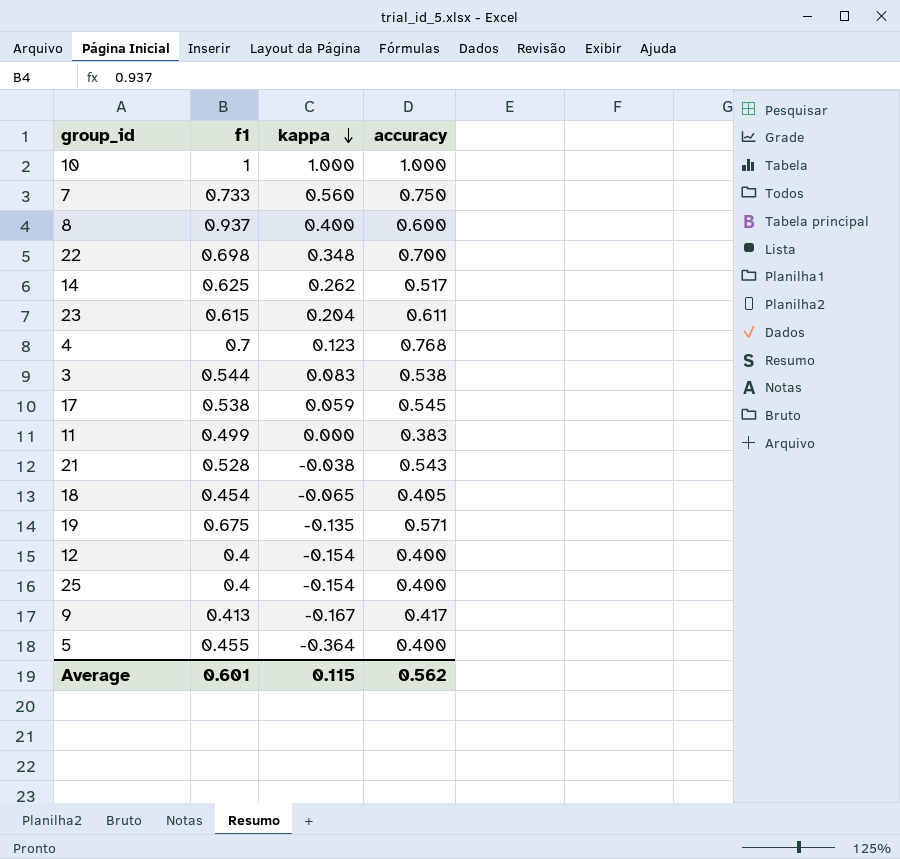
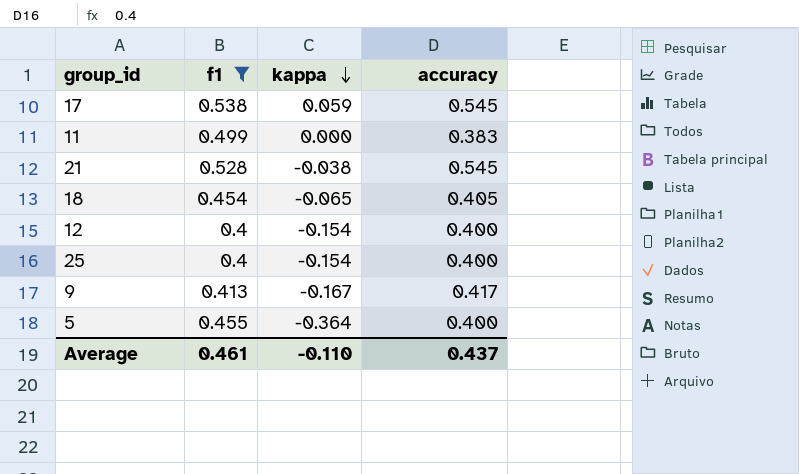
filter: none -> f1 <= 0.538
21 | accuracy: 0.543 -> 0.545
Average | f1: 0.601 -> 0.461
Average | kappa: 0.115 -> -0.110
Average | accuracy: 0.562 -> 0.437

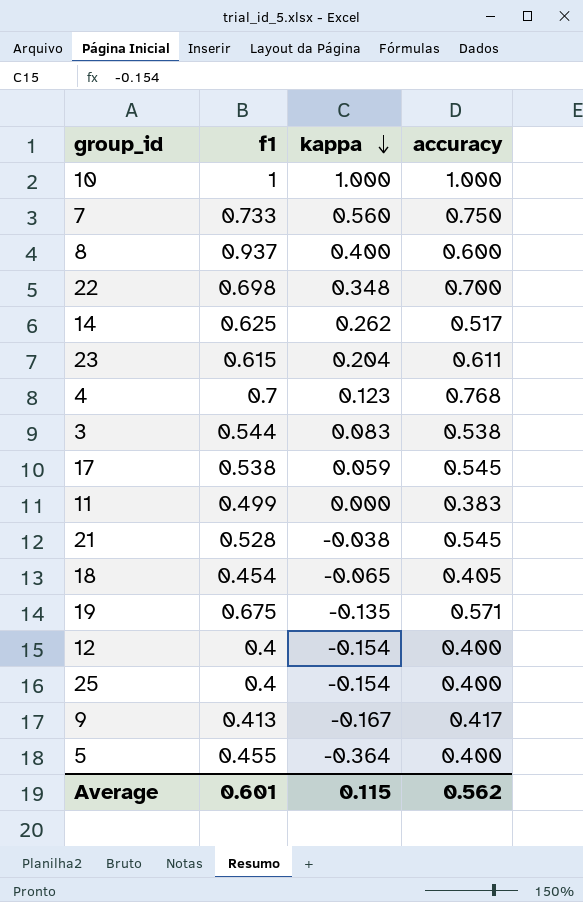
filter: f1 <= 0.538 -> none
Average | f1: 0.461 -> 0.601
Average | kappa: -0.110 -> 0.115
Average | accuracy: 0.437 -> 0.562

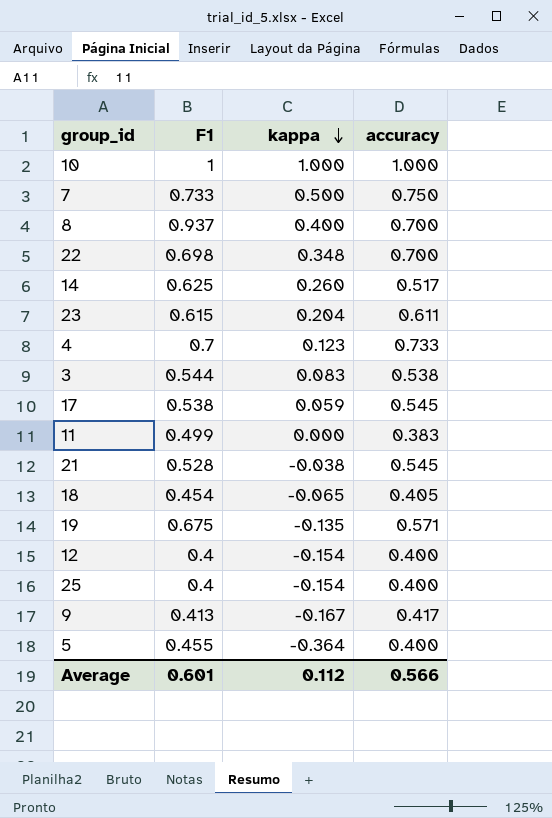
column name: f1 -> F1
7 | kappa: 0.560 -> 0.500
8 | accuracy: 0.600 -> 0.700
14 | kappa: 0.262 -> 0.260
4 | accuracy: 0.768 -> 0.733
Average | kappa: 0.115 -> 0.112
Average | accuracy: 0.562 -> 0.566

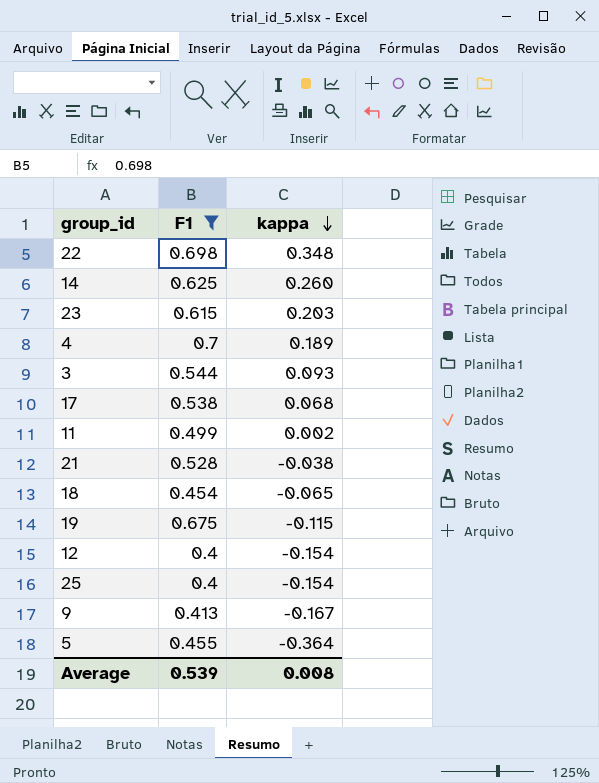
filter: none -> F1 <= 0.7
column accuracy | position: 4 -> none
23 | kappa: 0.204 -> 0.203
4 | kappa: 0.123 -> 0.189
3 | kappa: 0.083 -> 0.093
17 | kappa: 0.059 -> 0.068
11 | kappa: 0.000 -> 0.002
19 | kappa: -0.135 -> -0.115
Average | F1: 0.601 -> 0.539
Average | kappa: 0.112 -> 0.008

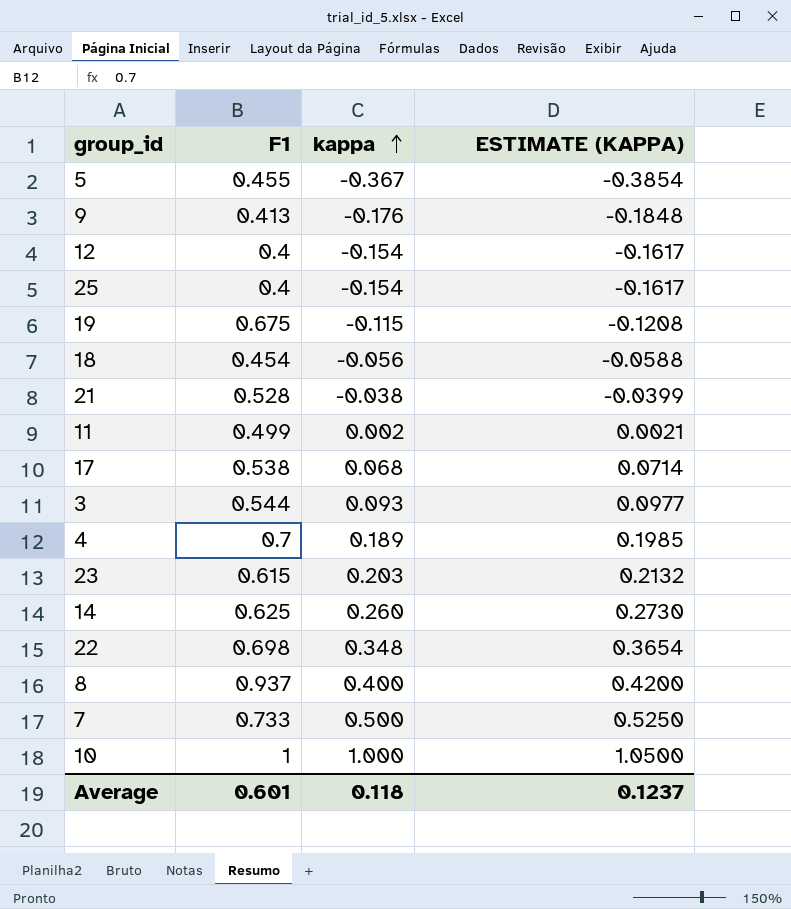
filter: F1 <= 0.7 -> none
row order: kappa descending -> kappa ascending
column ESTIMATE (KAPPA) | formula: none -> [kappa] * 1.05
5 | kappa: -0.364 -> -0.367
9 | kappa: -0.167 -> -0.176
18 | kappa: -0.065 -> -0.056
Average | F1: 0.539 -> 0.601
Average | kappa: 0.008 -> 0.118

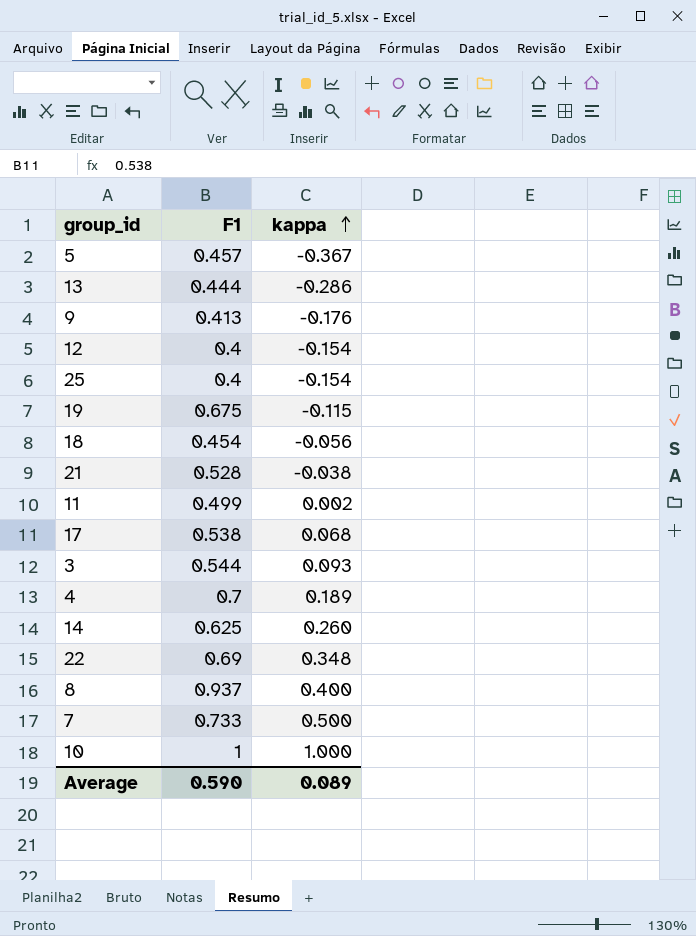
column ESTIMATE (KAPPA) | formula: [kappa] * 1.05 -> none
row 23: 0.615 | 0.203 | 0.2132 -> none
5 | F1: 0.455 -> 0.457
row 13: none -> 0.444 | -0.286
22 | F1: 0.698 -> 0.69
Average | F1: 0.601 -> 0.590
Average | kappa: 0.118 -> 0.089

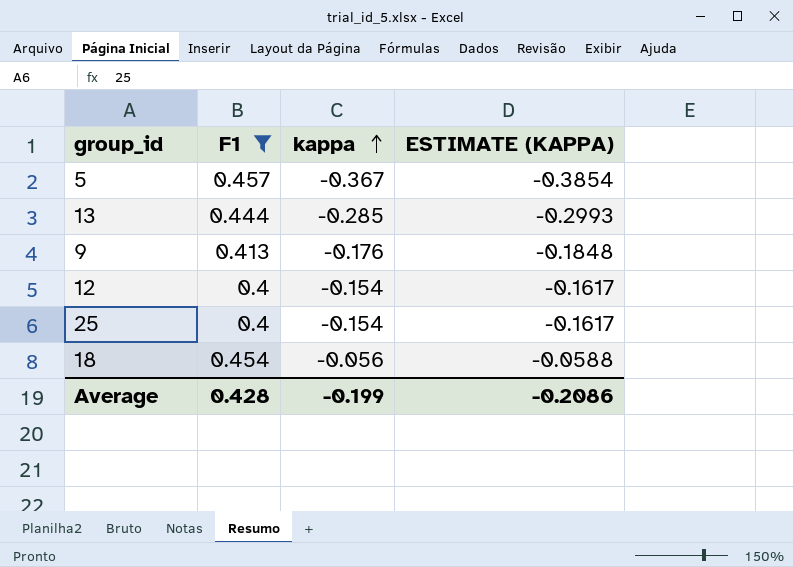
filter: none -> F1 <= 0.457
column ESTIMATE (KAPPA) | formula: none -> [kappa] * 1.05
13 | kappa: -0.286 -> -0.285
Average | F1: 0.590 -> 0.428
Average | kappa: 0.089 -> -0.199

